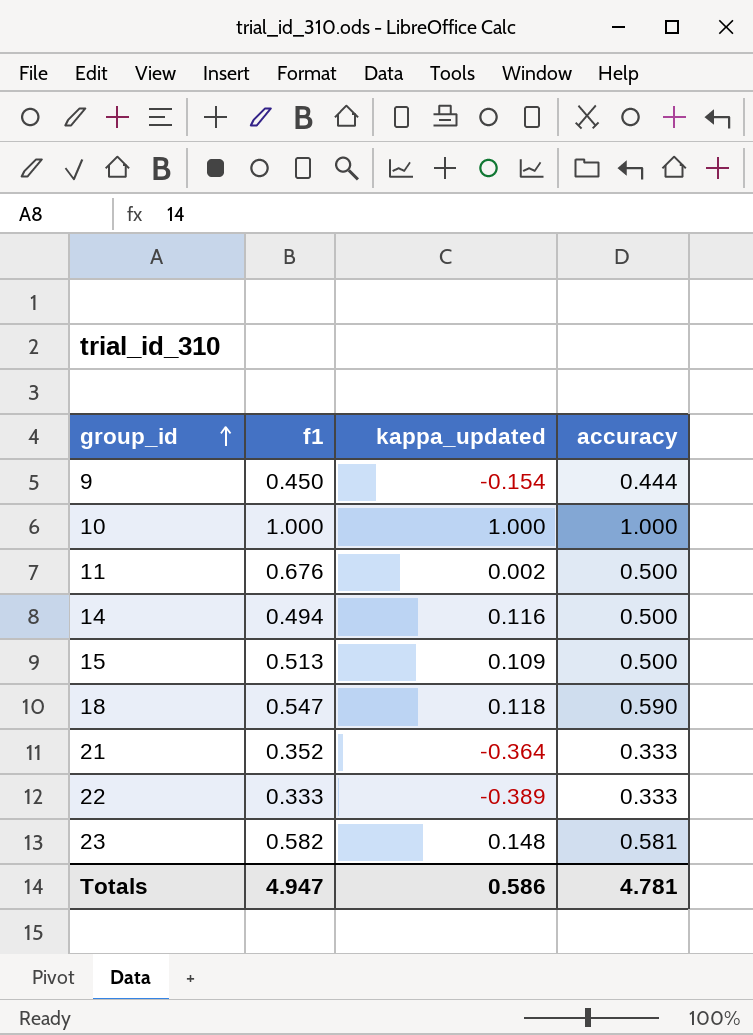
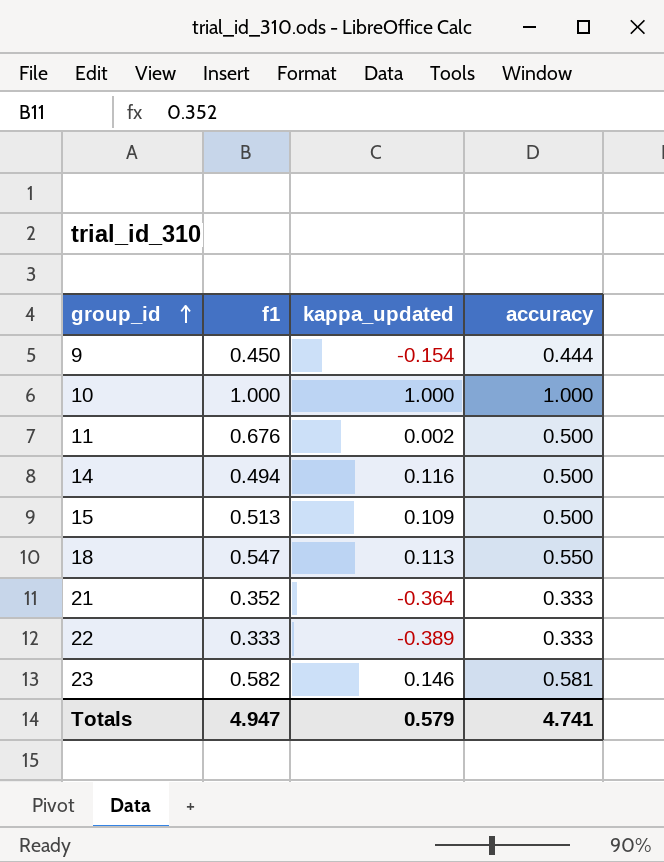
18 | kappa_updated: 0.118 -> 0.113
18 | accuracy: 0.590 -> 0.550
23 | kappa_updated: 0.148 -> 0.146
Totals | kappa_updated: 0.586 -> 0.579
Totals | accuracy: 4.781 -> 4.741

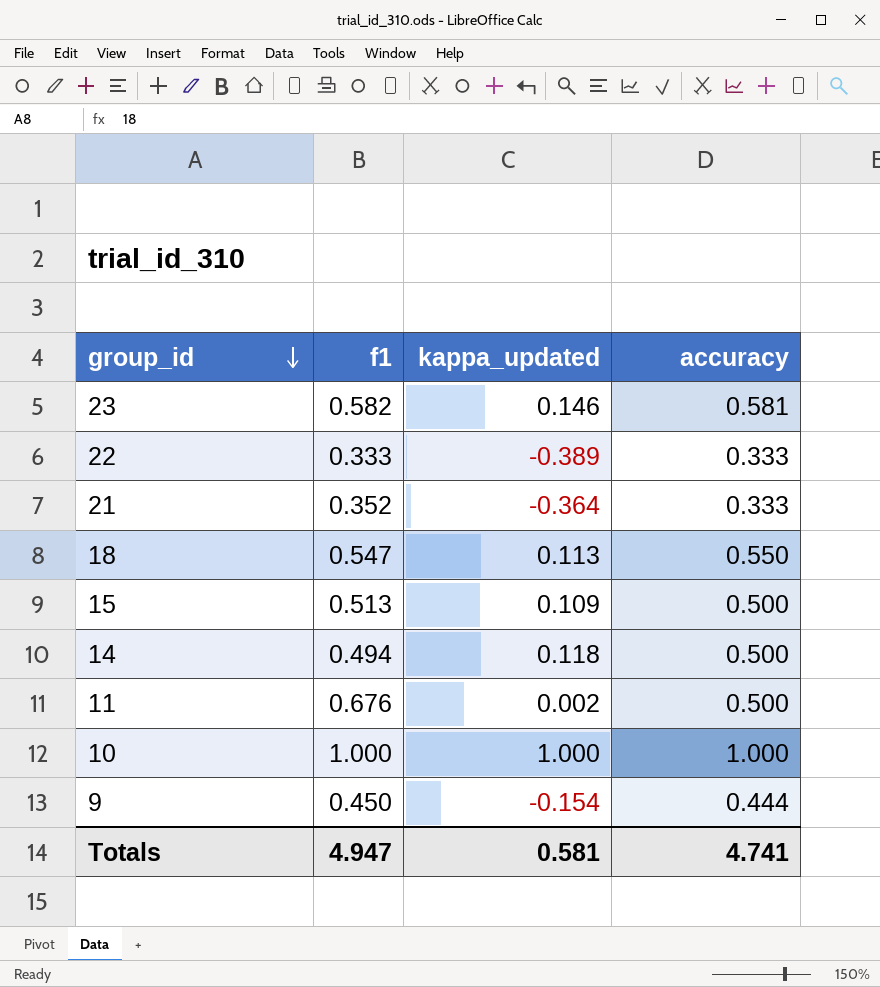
row order: group_id ascending -> group_id descending
14 | kappa_updated: 0.116 -> 0.118
Totals | kappa_updated: 0.579 -> 0.581

